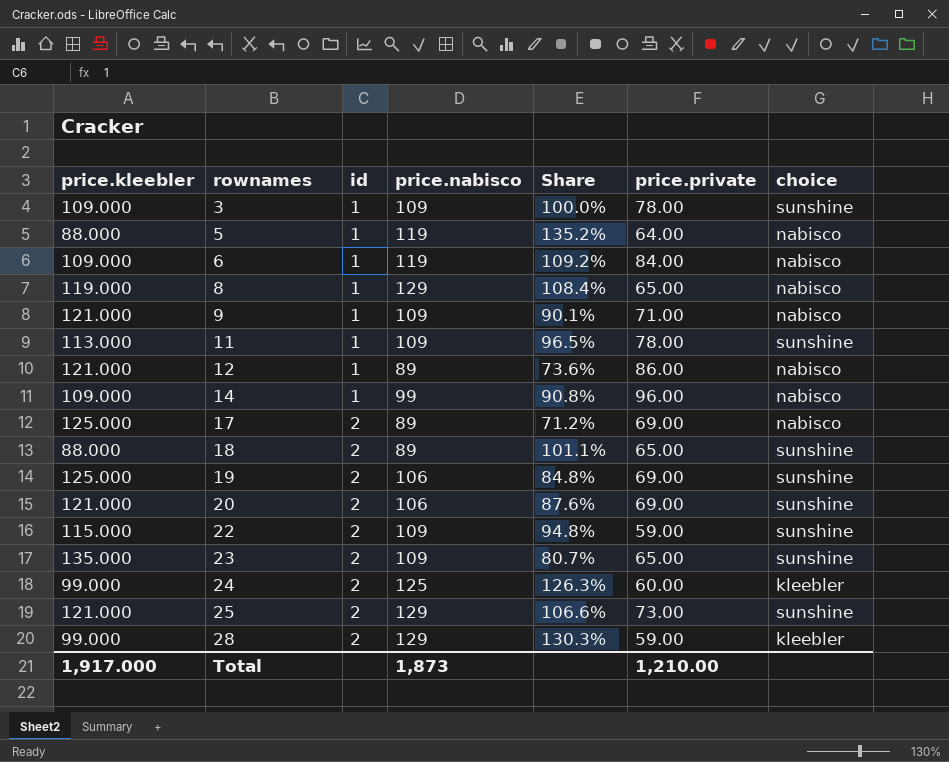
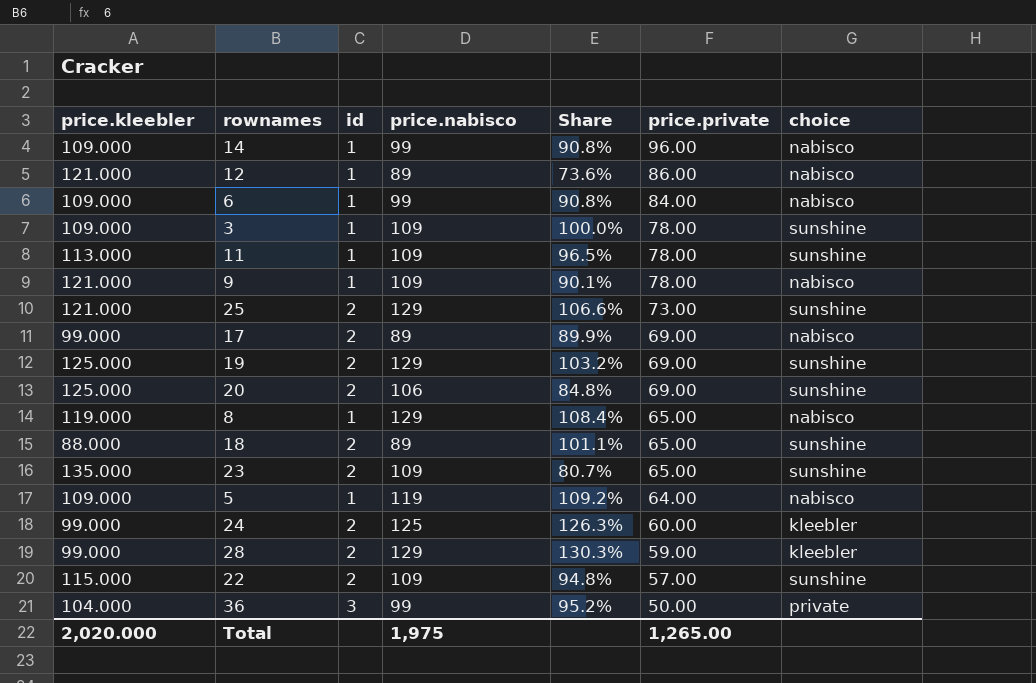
row order: rownames ascending -> price.private descending
6 | price.nabisco: 119 -> 99
6 | Share: 109.2% -> 90.8%
9 | price.private: 71.00 -> 78.00
17 | price.kleebler: 125.000 -> 99.000
17 | Share: 71.2% -> 89.9%
19 | price.nabisco: 106 -> 129
19 | Share: 84.8% -> 103.2%
20 | price.kleebler: 121.000 -> 125.000
20 | Share: 87.6% -> 84.8%
5 | price.kleebler: 88.000 -> 109.000
5 | Share: 135.2% -> 109.2%
22 | price.private: 59.00 -> 57.00
row 36: none -> 104.000 | 3 | 99 | 95.2% | 50.00 | private
Total | price.kleebler: 1,917.000 -> 2,020.000
Total | price.nabisco: 1,873 -> 1,975
Total | price.private: 1,210.00 -> 1,265.00

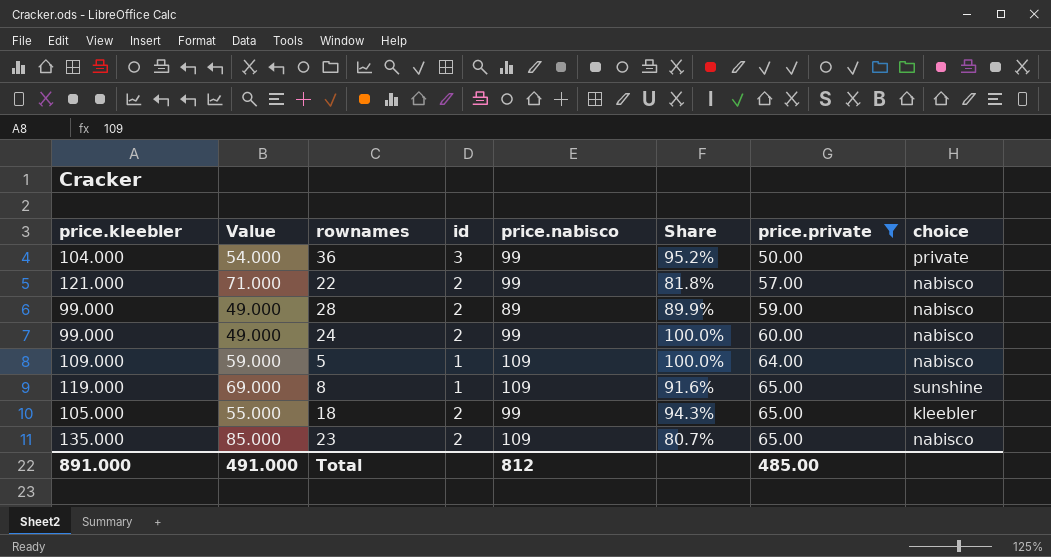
filter: none -> price.private <= 65.00
row order: price.private descending -> price.private ascending
column Value | formula: none -> [price.kleebler] - 50
22 | price.kleebler: 115.000 -> 121.000
22 | price.nabisco: 109 -> 99
22 | Share: 94.8% -> 81.8%
22 | choice: sunshine -> nabisco
28 | price.nabisco: 129 -> 89
28 | Share: 130.3% -> 89.9%
28 | choice: kleebler -> nabisco
24 | price.nabisco: 125 -> 99
24 | Share: 126.3% -> 100.0%
24 | choice: kleebler -> nabisco
5 | price.nabisco: 119 -> 109
5 | Share: 109.2% -> 100.0%
8 | price.nabisco: 129 -> 109
8 | Share: 108.4% -> 91.6%
8 | choice: nabisco -> sunshine
18 | price.kleebler: 88.000 -> 105.000
18 | price.nabisco: 89 -> 99
18 | Share: 101.1% -> 94.3%
18 | choice: sunshine -> kleebler
23 | choice: sunshine -> nabisco
Total | price.kleebler: 2,020.000 -> 891.000
Total | price.nabisco: 1,975 -> 812
Total | price.private: 1,265.00 -> 485.00

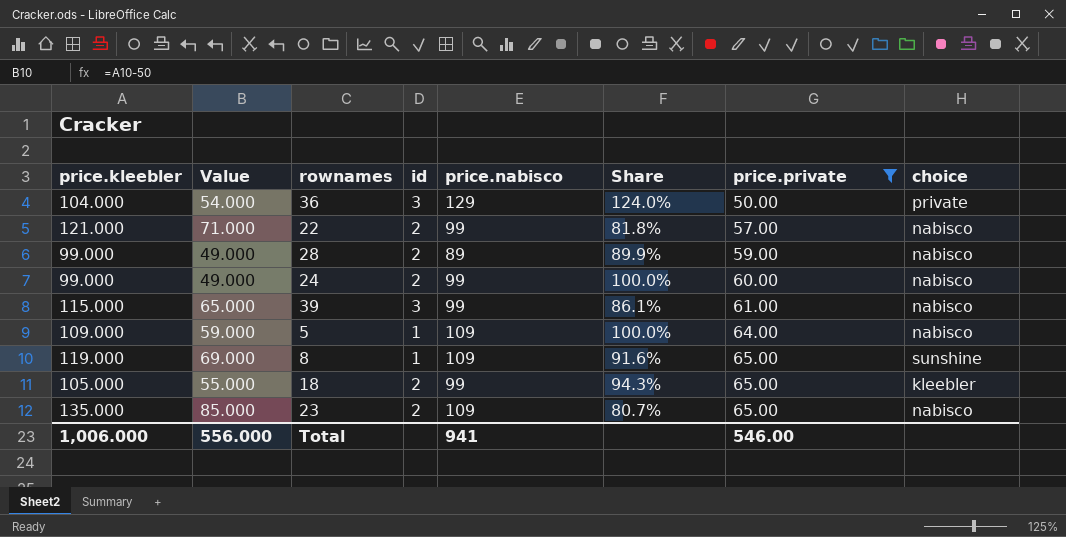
36 | price.nabisco: 99 -> 129
36 | Share: 95.2% -> 124.0%
row 39: none -> 115.000 | 65.000 | 3 | 99 | 86.1% | 61.00 | nabisco
Total | price.kleebler: 891.000 -> 1,006.000
Total | Value: 491.000 -> 556.000
Total | price.nabisco: 812 -> 941
Total | price.private: 485.00 -> 546.00

